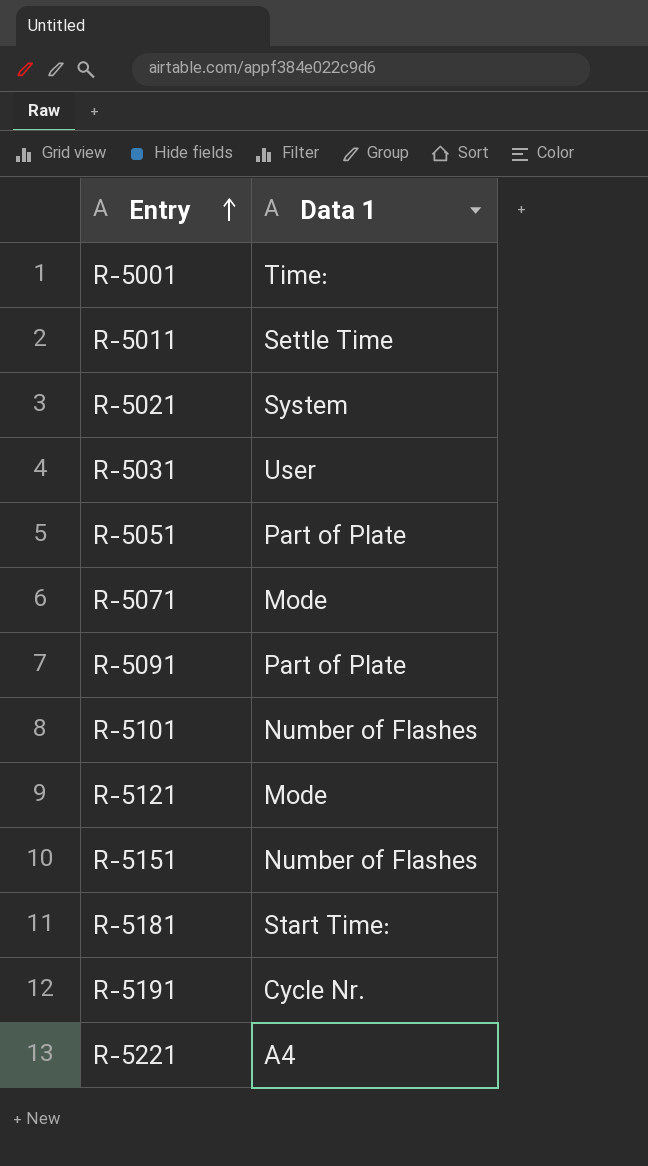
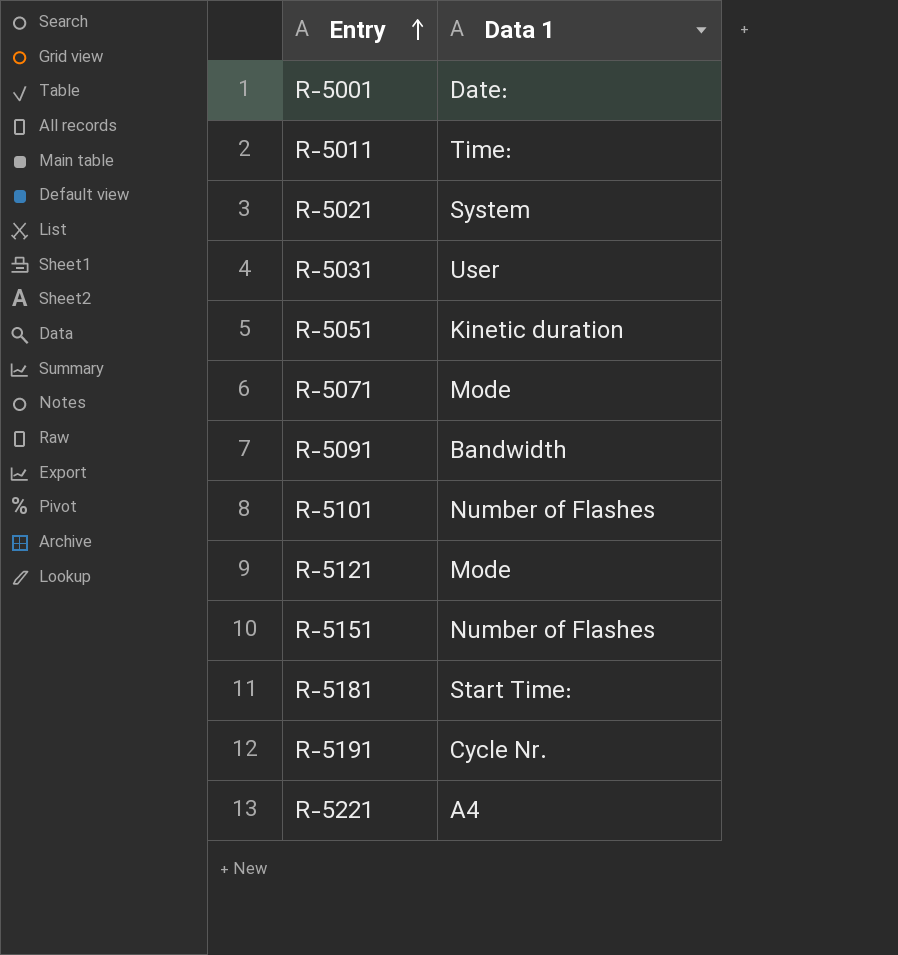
R-5001 | Data 1: Time: -> Date:
R-5011 | Data 1: Settle Time -> Time:
R-5051 | Data 1: Part of Plate -> Kinetic duration
R-5091 | Data 1: Part of Plate -> Bandwidth

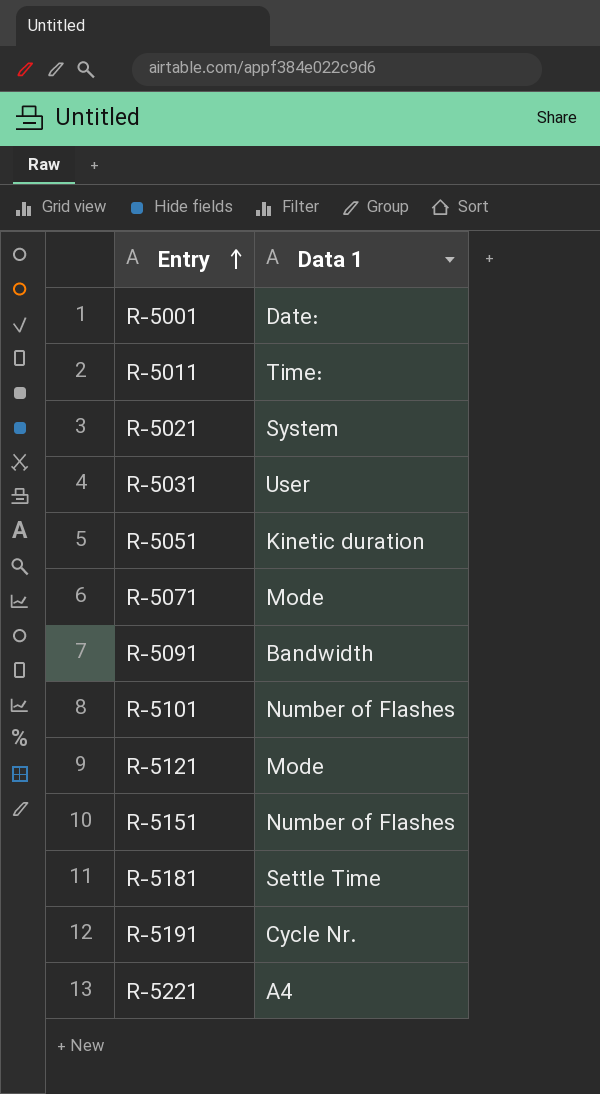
R-5181 | Data 1: Start Time: -> Settle Time

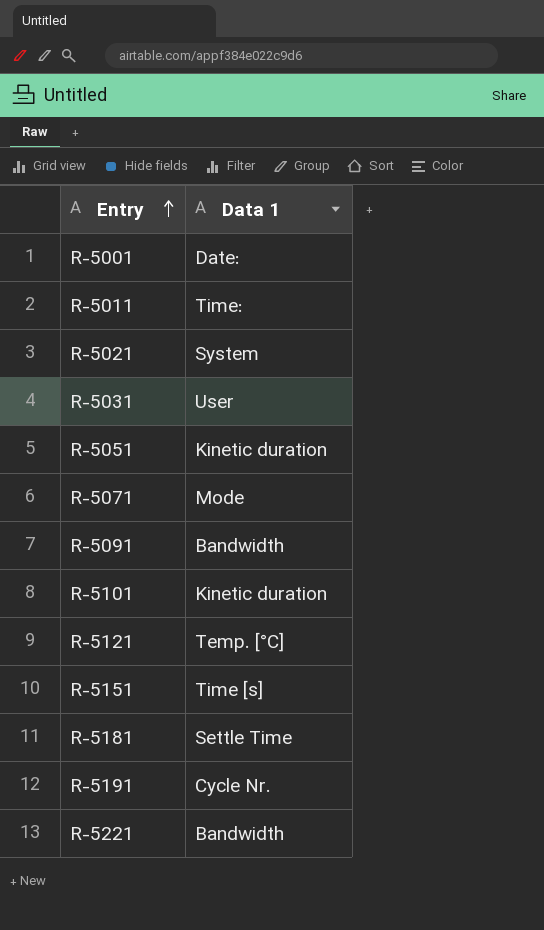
R-5101 | Data 1: Number of Flashes -> Kinetic duration
R-5121 | Data 1: Mode -> Temp. [°C]
R-5151 | Data 1: Number of Flashes -> Time [s]
R-5221 | Data 1: A4 -> Bandwidth

